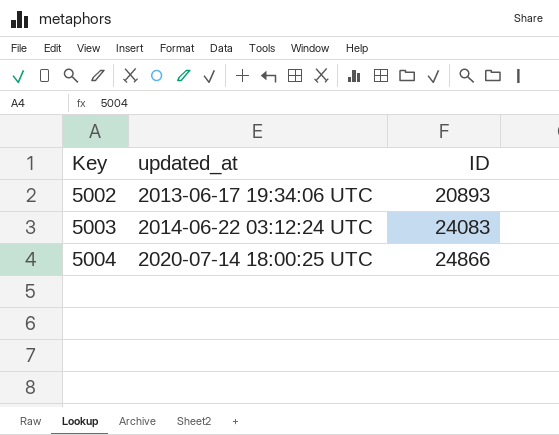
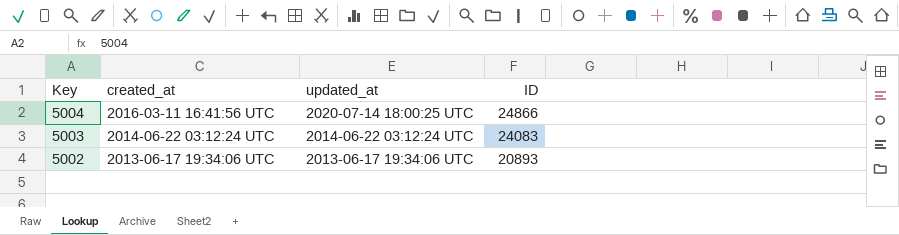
row order: Key ascending -> Key descending
column created_at | position: none -> 2

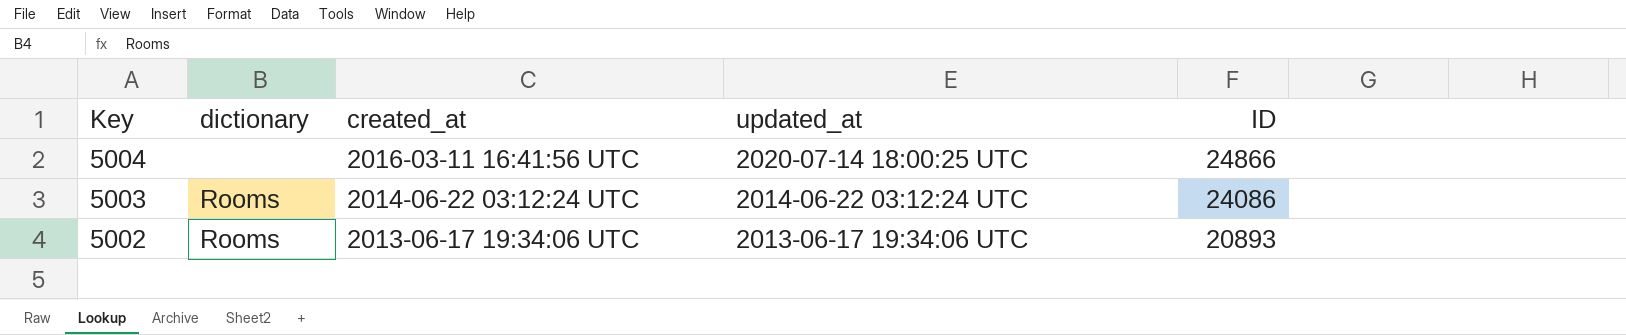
column dictionary | position: none -> 2
5003 | ID: 24083 -> 24086

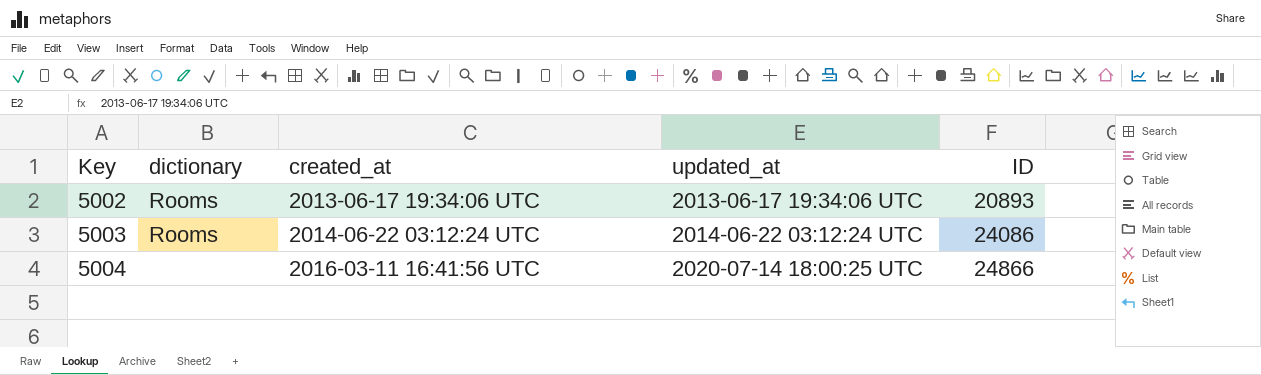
row order: Key descending -> Key ascending

